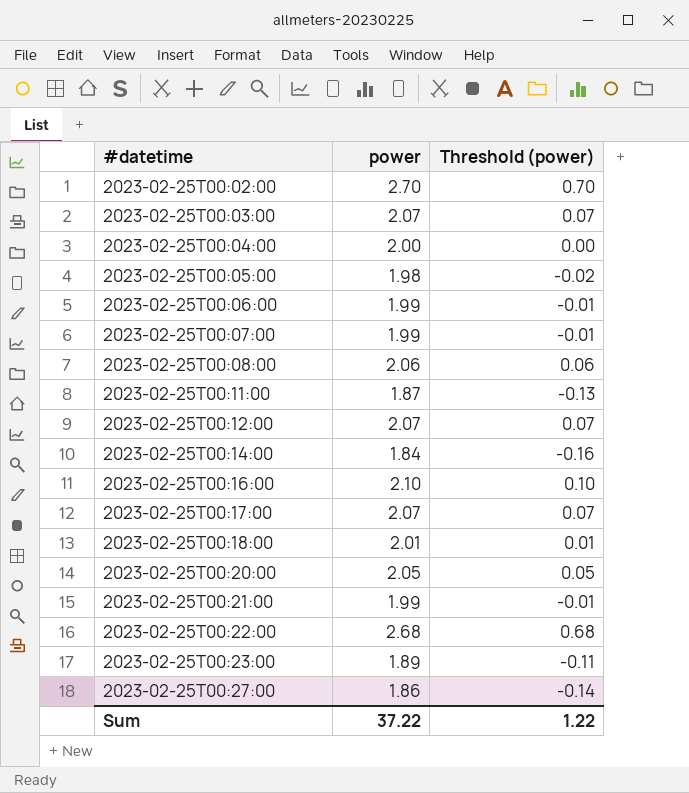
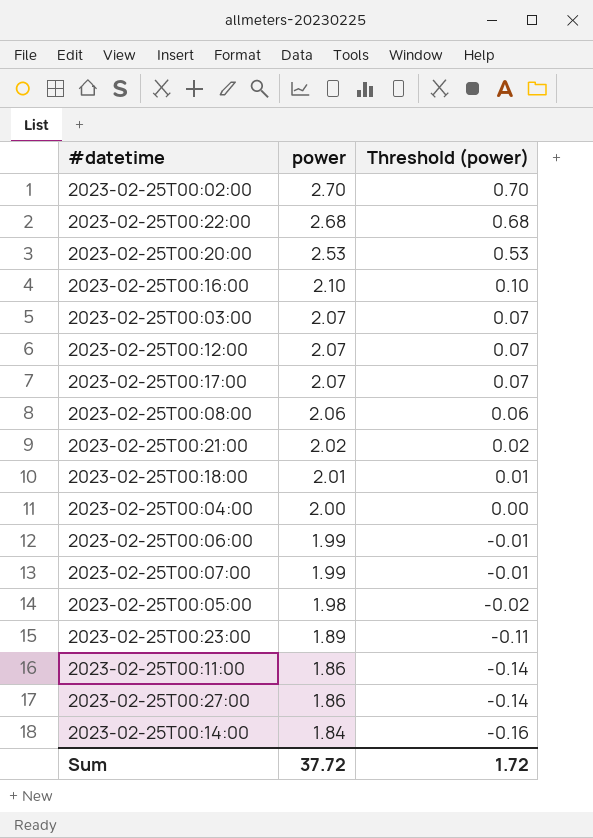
row order: #datetime ascending -> power descending
2023-02-25T00:20:00 | power: 2.05 -> 2.53
2023-02-25T00:20:00 | Threshold (power): 0.05 -> 0.53
2023-02-25T00:21:00 | power: 1.99 -> 2.02
2023-02-25T00:21:00 | Threshold (power): -0.01 -> 0.02
2023-02-25T00:11:00 | power: 1.87 -> 1.86
2023-02-25T00:11:00 | Threshold (power): -0.13 -> -0.14
Sum | power: 37.22 -> 37.72
Sum | Threshold (power): 1.22 -> 1.72

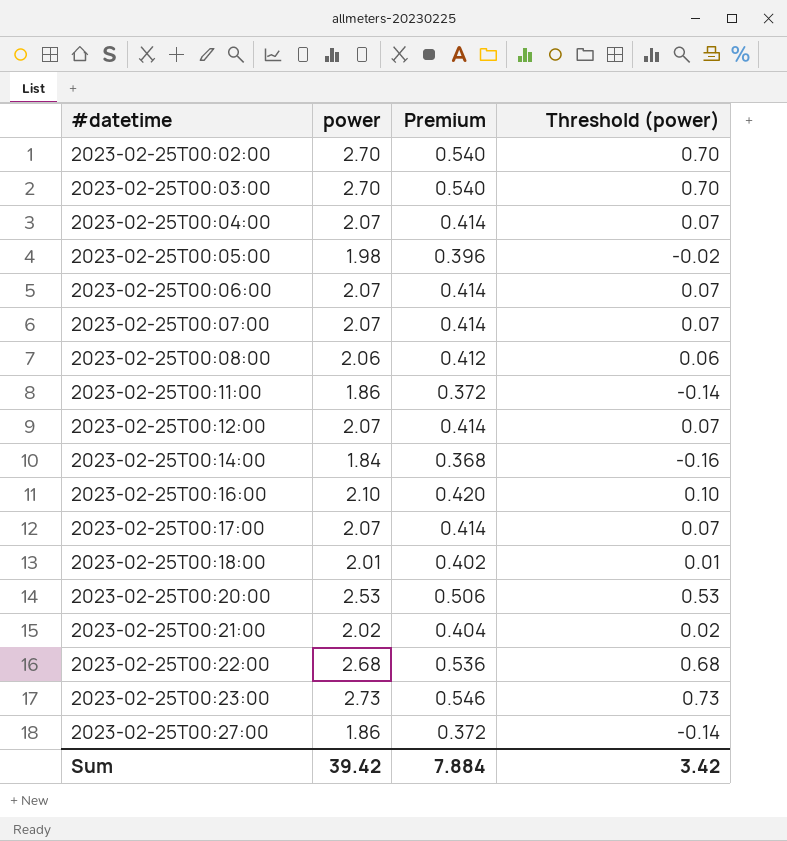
row order: power descending -> #datetime ascending
column Premium | formula: none -> [power] * 0.2
2023-02-25T00:03:00 | power: 2.07 -> 2.70
2023-02-25T00:03:00 | Threshold (power): 0.07 -> 0.70
2023-02-25T00:04:00 | power: 2.00 -> 2.07
2023-02-25T00:04:00 | Threshold (power): 0.00 -> 0.07
2023-02-25T00:06:00 | power: 1.99 -> 2.07
2023-02-25T00:06:00 | Threshold (power): -0.01 -> 0.07
2023-02-25T00:07:00 | power: 1.99 -> 2.07
2023-02-25T00:07:00 | Threshold (power): -0.01 -> 0.07
2023-02-25T00:23:00 | power: 1.89 -> 2.73
2023-02-25T00:23:00 | Threshold (power): -0.11 -> 0.73
Sum | power: 37.72 -> 39.42
Sum | Threshold (power): 1.72 -> 3.42

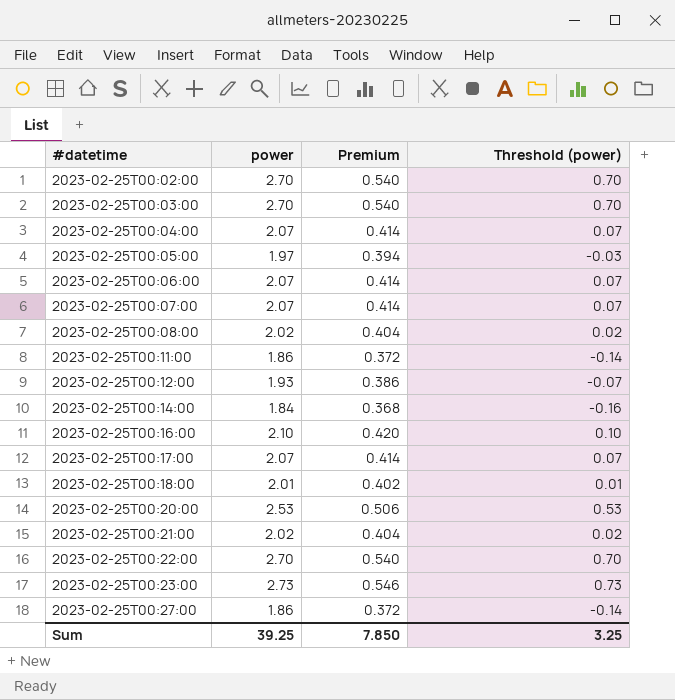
2023-02-25T00:05:00 | power: 1.98 -> 1.97
2023-02-25T00:05:00 | Premium: 0.396 -> 0.394
2023-02-25T00:05:00 | Threshold (power): -0.02 -> -0.03
2023-02-25T00:08:00 | power: 2.06 -> 2.02
2023-02-25T00:08:00 | Premium: 0.412 -> 0.404
2023-02-25T00:08:00 | Threshold (power): 0.06 -> 0.02
2023-02-25T00:12:00 | power: 2.07 -> 1.93
2023-02-25T00:12:00 | Premium: 0.414 -> 0.386
2023-02-25T00:12:00 | Threshold (power): 0.07 -> -0.07
2023-02-25T00:22:00 | power: 2.68 -> 2.70
2023-02-25T00:22:00 | Premium: 0.536 -> 0.540
2023-02-25T00:22:00 | Threshold (power): 0.68 -> 0.70
Sum | power: 39.42 -> 39.25
Sum | Premium: 7.884 -> 7.850
Sum | Threshold (power): 3.42 -> 3.25

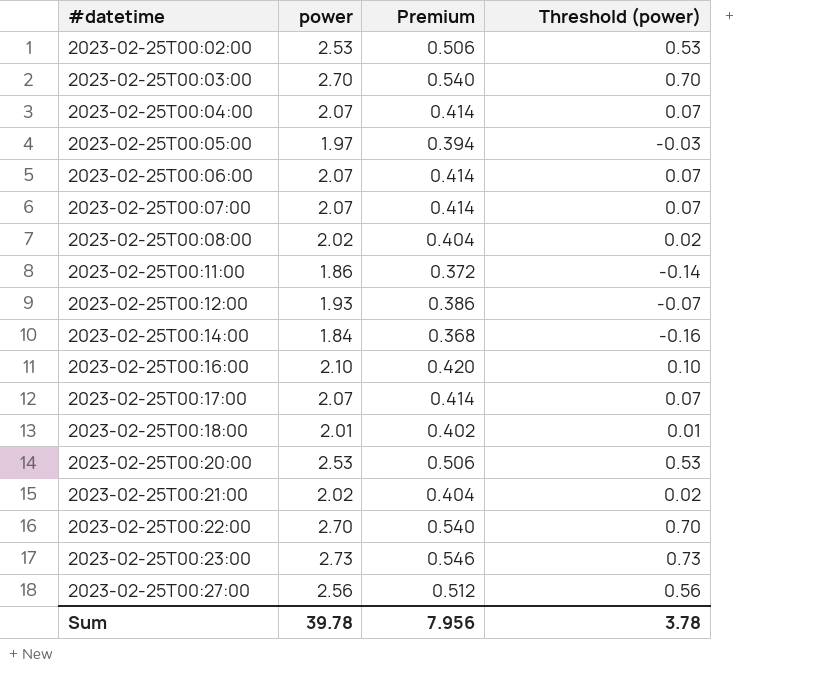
2023-02-25T00:02:00 | power: 2.70 -> 2.53
2023-02-25T00:02:00 | Premium: 0.540 -> 0.506
2023-02-25T00:02:00 | Threshold (power): 0.70 -> 0.53
2023-02-25T00:27:00 | power: 1.86 -> 2.56
2023-02-25T00:27:00 | Premium: 0.372 -> 0.512
2023-02-25T00:27:00 | Threshold (power): -0.14 -> 0.56
Sum | power: 39.25 -> 39.78
Sum | Premium: 7.850 -> 7.956
Sum | Threshold (power): 3.25 -> 3.78

